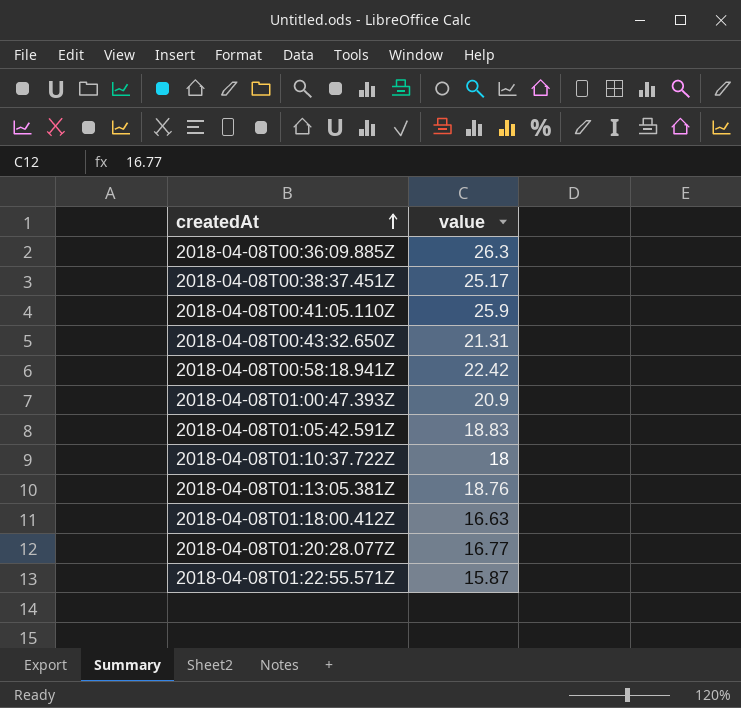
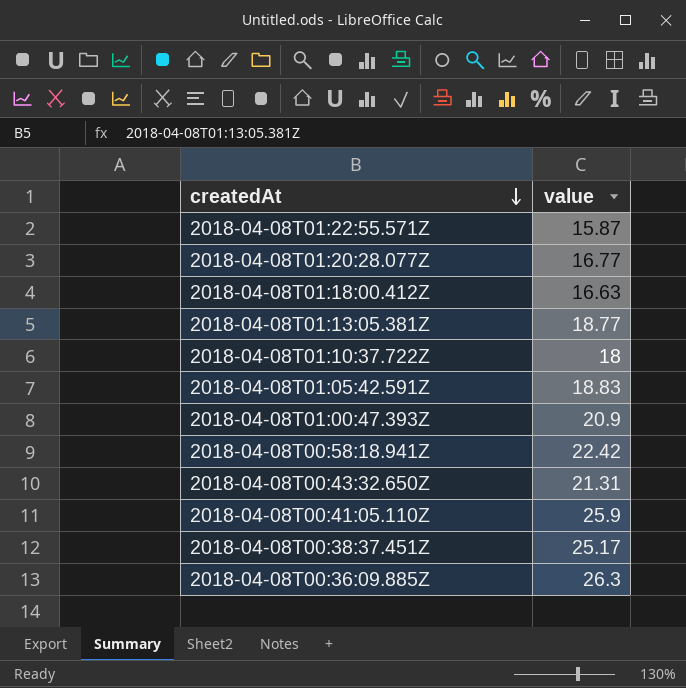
row order: createdAt ascending -> createdAt descending
2018-04-08T01:13:05.381Z | value: 18.76 -> 18.77

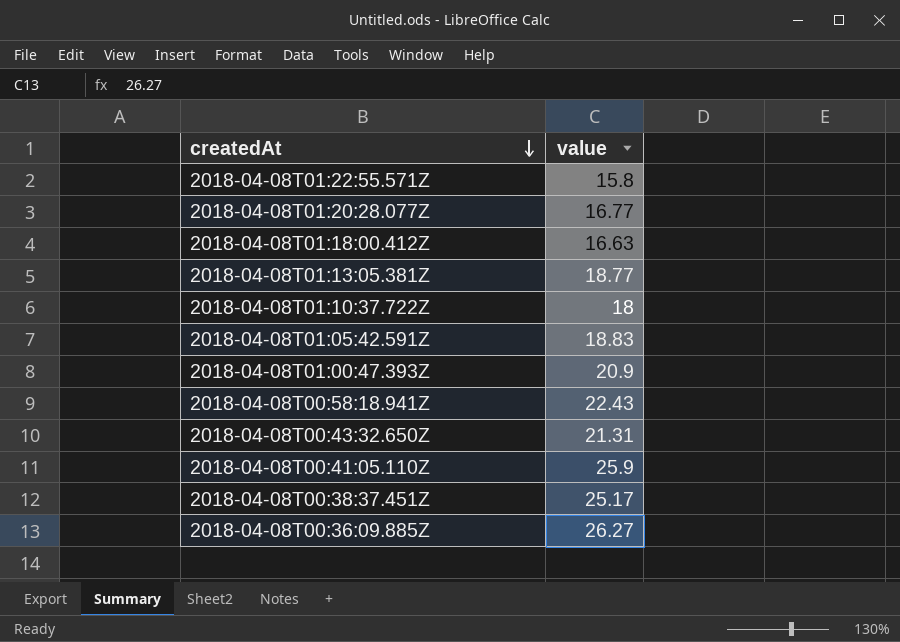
2018-04-08T01:22:55.571Z | value: 15.87 -> 15.8
2018-04-08T00:58:18.941Z | value: 22.42 -> 22.43
2018-04-08T00:36:09.885Z | value: 26.3 -> 26.27

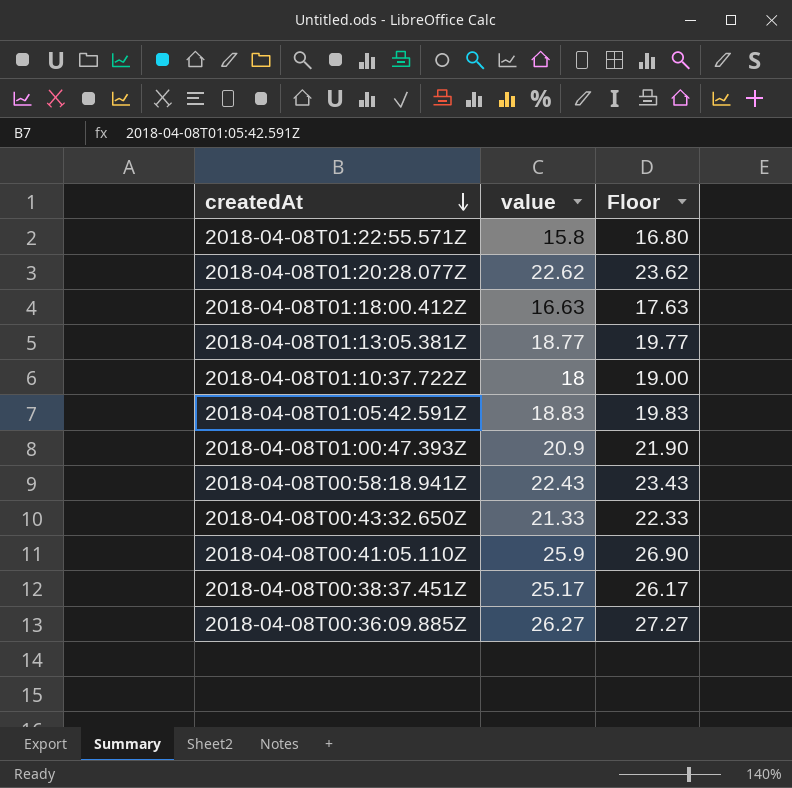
column Floor | formula: none -> [value] + 1
2018-04-08T01:20:28.077Z | value: 16.77 -> 22.62
2018-04-08T00:43:32.650Z | value: 21.31 -> 21.33

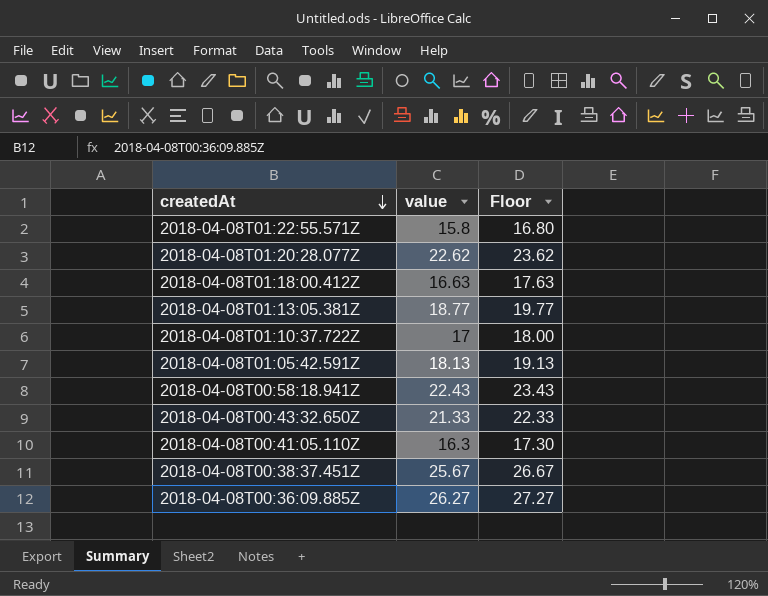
row 2018-04-08T01:00:47.393Z: 20.9 | 21.90 -> none
2018-04-08T01:10:37.722Z | value: 18 -> 17
2018-04-08T01:10:37.722Z | Floor: 19.00 -> 18.00
2018-04-08T01:05:42.591Z | value: 18.83 -> 18.13
2018-04-08T01:05:42.591Z | Floor: 19.83 -> 19.13
2018-04-08T00:41:05.110Z | value: 25.9 -> 16.3
2018-04-08T00:41:05.110Z | Floor: 26.90 -> 17.30
2018-04-08T00:38:37.451Z | value: 25.17 -> 25.67
2018-04-08T00:38:37.451Z | Floor: 26.17 -> 26.67

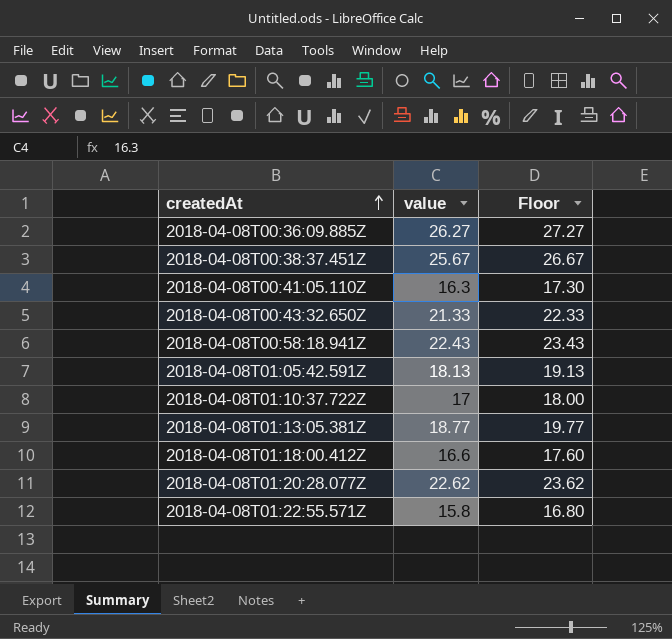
row order: createdAt descending -> createdAt ascending
2018-04-08T01:18:00.412Z | value: 16.63 -> 16.6
2018-04-08T01:18:00.412Z | Floor: 17.63 -> 17.60

